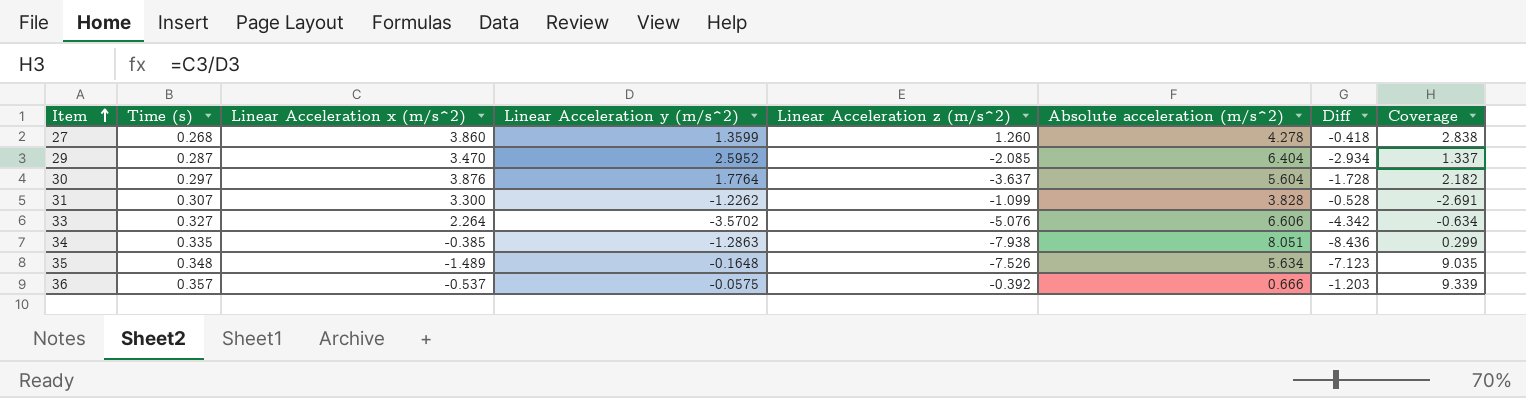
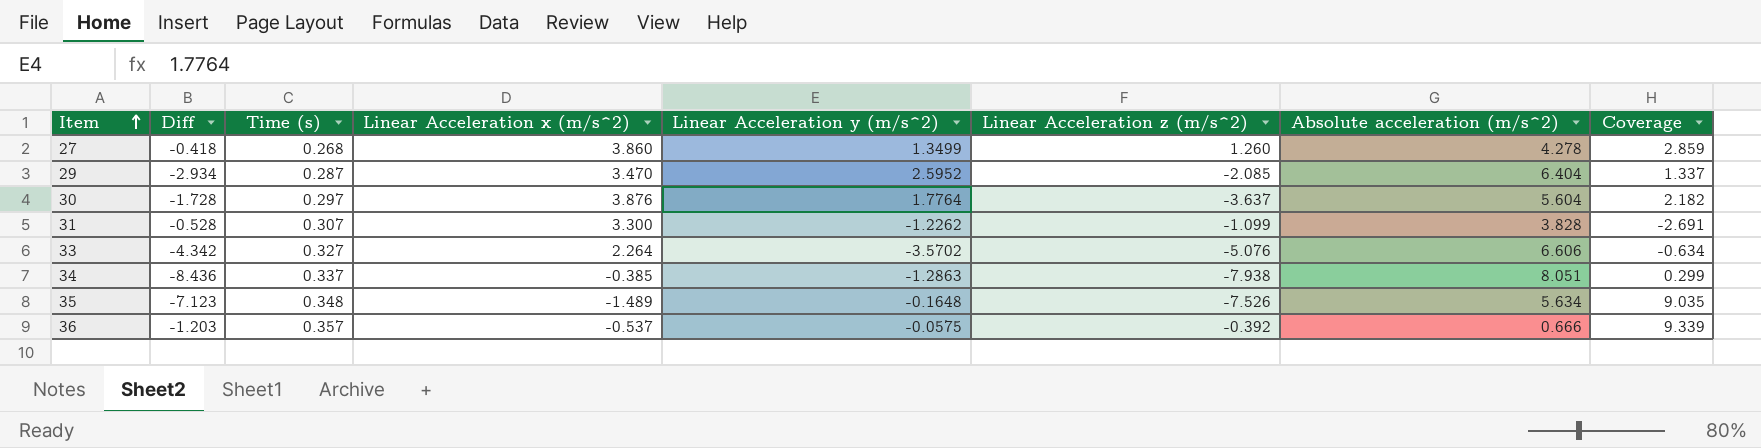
column Diff | position: 7 -> 2
27 | Linear Acceleration y (m/s^2): 1.3599 -> 1.3499
27 | Coverage: 2.838 -> 2.859
34 | Time (s): 0.335 -> 0.337

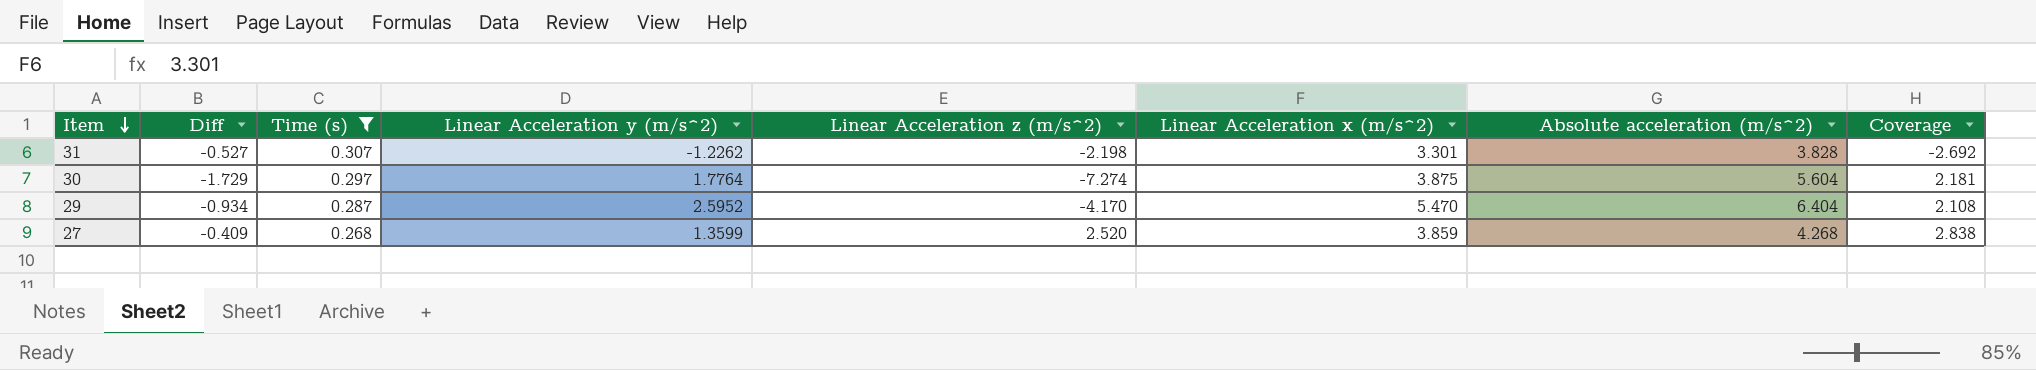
filter: none -> Time (s) <= 0.307
row order: Item ascending -> Item descending
column Linear Acceleration x (m/s^2) | position: 4 -> 6
31 | Diff: -0.528 -> -0.527
31 | Linear Acceleration z (m/s^2): -1.099 -> -2.198
31 | Linear Acceleration x (m/s^2): 3.300 -> 3.301
31 | Coverage: -2.691 -> -2.692
30 | Diff: -1.728 -> -1.729
30 | Linear Acceleration z (m/s^2): -3.637 -> -7.274
30 | Linear Acceleration x (m/s^2): 3.876 -> 3.875
30 | Coverage: 2.182 -> 2.181
29 | Diff: -2.934 -> -0.934
29 | Linear Acceleration z (m/s^2): -2.085 -> -4.170
29 | Linear Acceleration x (m/s^2): 3.470 -> 5.470
29 | Coverage: 1.337 -> 2.108
27 | Diff: -0.418 -> -0.409
27 | Linear Acceleration y (m/s^2): 1.3499 -> 1.3599
27 | Linear Acceleration z (m/s^2): 1.260 -> 2.520
27 | Linear Acceleration x (m/s^2): 3.860 -> 3.859
27 | Absolute acceleration (m/s^2): 4.278 -> 4.268
27 | Coverage: 2.859 -> 2.838

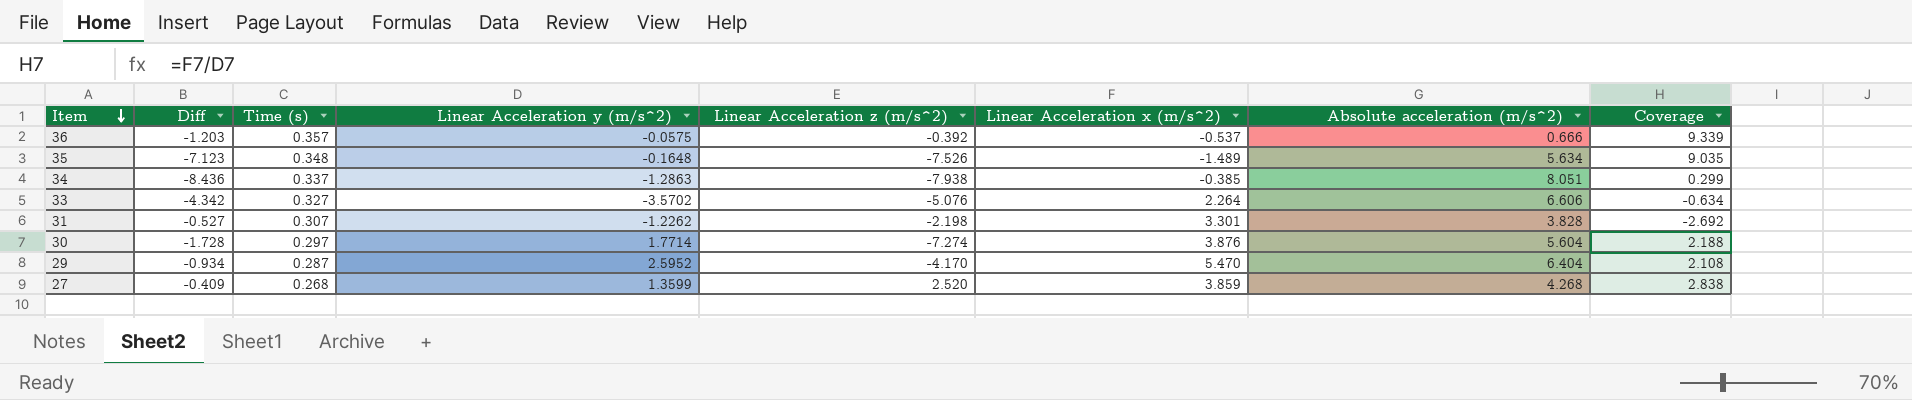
filter: Time (s) <= 0.307 -> none
30 | Diff: -1.729 -> -1.728
30 | Linear Acceleration y (m/s^2): 1.7764 -> 1.7714
30 | Linear Acceleration x (m/s^2): 3.875 -> 3.876
30 | Coverage: 2.181 -> 2.188

